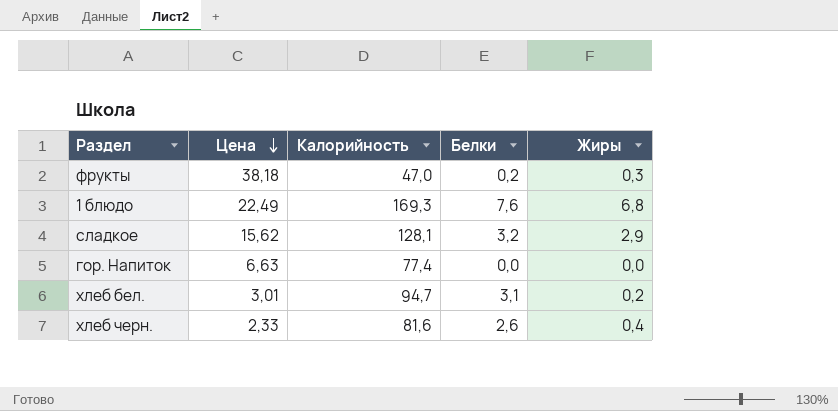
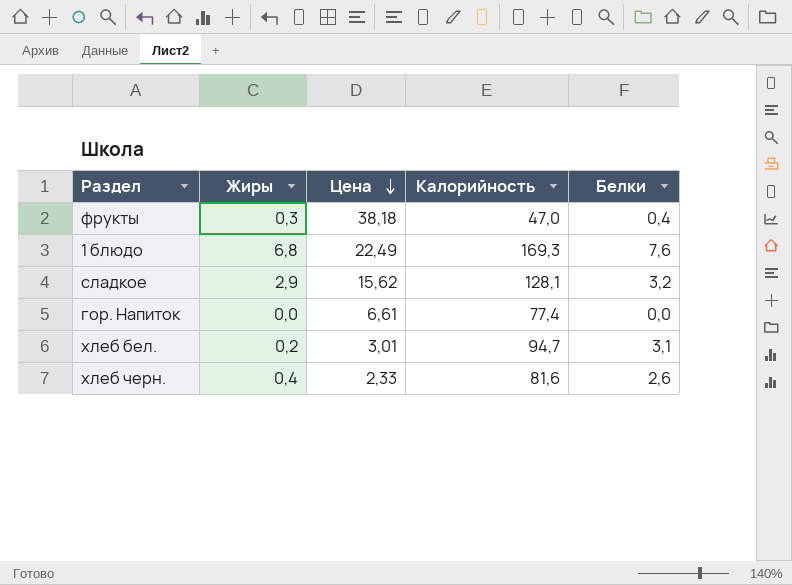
column Жиры | position: 5 -> 2
фрукты | Белки: 0,2 -> 0,4
гор. Напиток | Цена: 6,63 -> 6,61

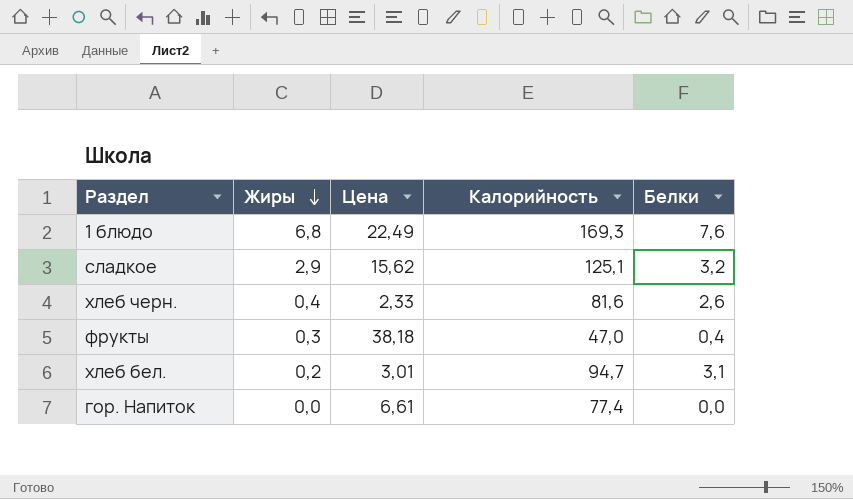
row order: Цена descending -> Жиры descending
сладкое | Калорийность: 128,1 -> 125,1

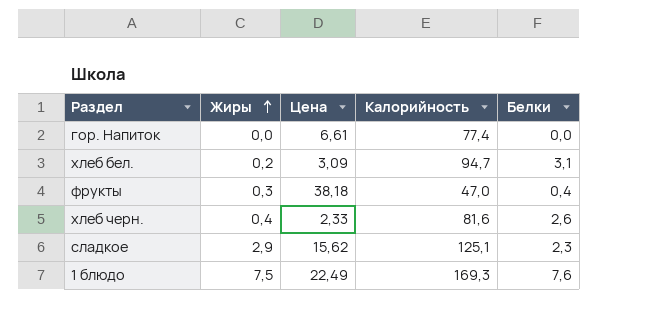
row order: Жиры descending -> Жиры ascending
хлеб бел. | Цена: 3,01 -> 3,09
сладкое | Белки: 3,2 -> 2,3
1 блюдо | Жиры: 6,8 -> 7,5

